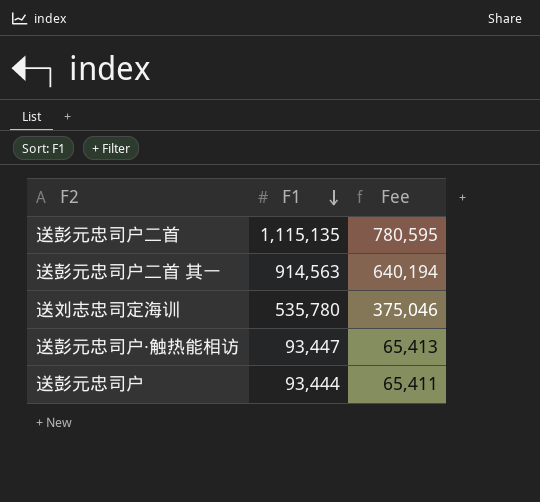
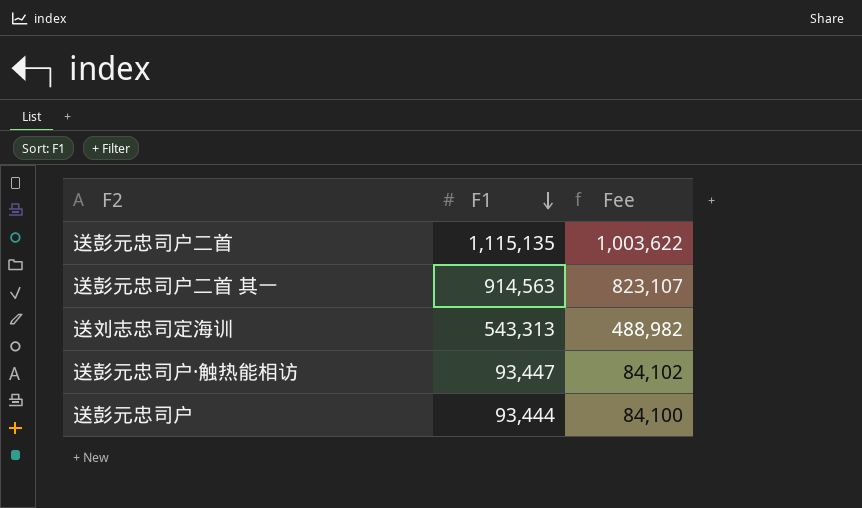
column Fee | formula: [F1] * 0.7 -> [F1] * 0.9
送刘志忠司定海训 | F1: 535,780 -> 543,313

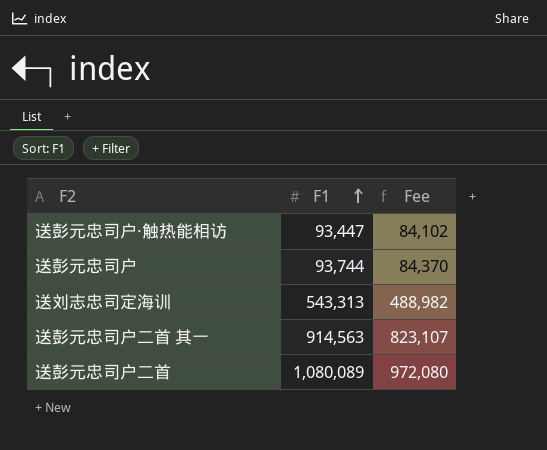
row order: F1 descending -> F1 ascending
送彭元忠司户 | F1: 93,444 -> 93,744
送彭元忠司户 | Fee: 84,100 -> 84,370
送彭元忠司户二首 | F1: 1,115,135 -> 1,080,089
送彭元忠司户二首 | Fee: 1,003,622 -> 972,080

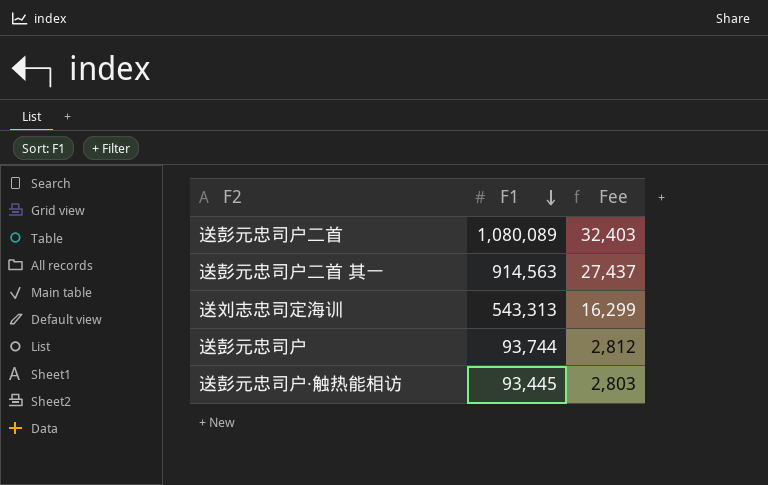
row order: F1 ascending -> F1 descending
column Fee | formula: [F1] * 0.9 -> [F1] * 0.03
送彭元忠司户·触热能相访 | F1: 93,447 -> 93,445

